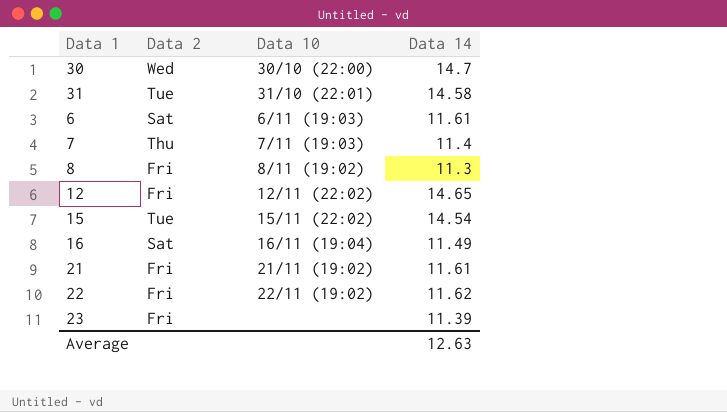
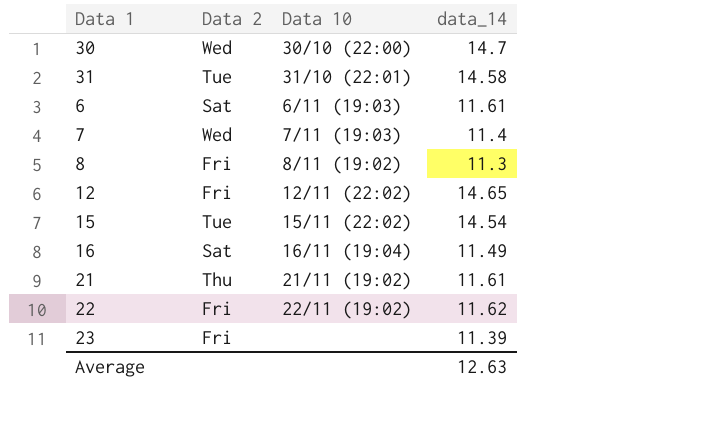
column name: Data 14 -> data_14
7 | Data 2: Thu -> Wed
21 | Data 2: Fri -> Thu

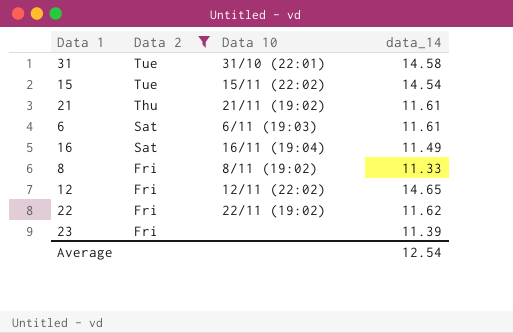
filter: none -> Data 2 != Wed
row order: none -> Data 2 descending
8 | data_14: 11.3 -> 11.33
Average | data_14: 12.63 -> 12.54

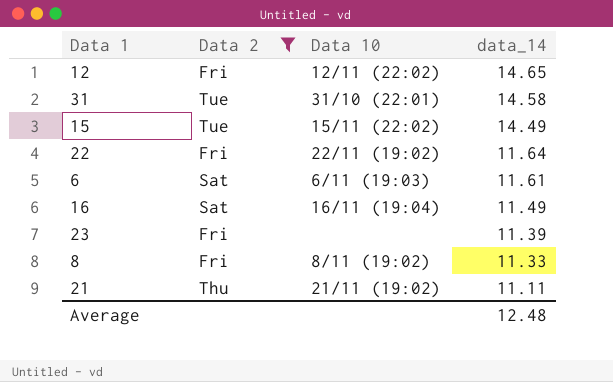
row order: Data 2 descending -> data_14 descending
15 | data_14: 14.54 -> 14.49
22 | data_14: 11.62 -> 11.64
21 | data_14: 11.61 -> 11.11
Average | data_14: 12.54 -> 12.48

